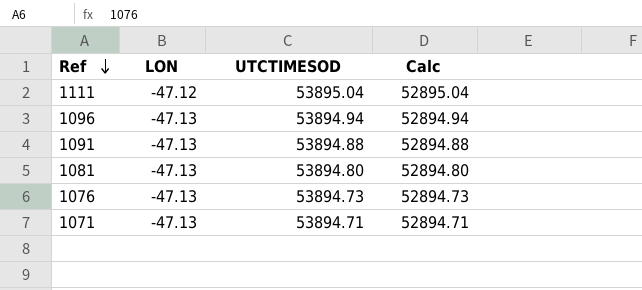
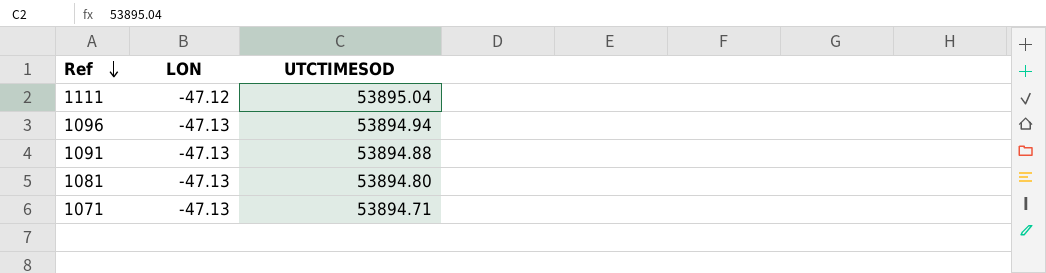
column Calc | formula: [UTCTIMESOD] - 1000 -> none
row 1076: -47.13 | 53894.73 | 52894.73 -> none

